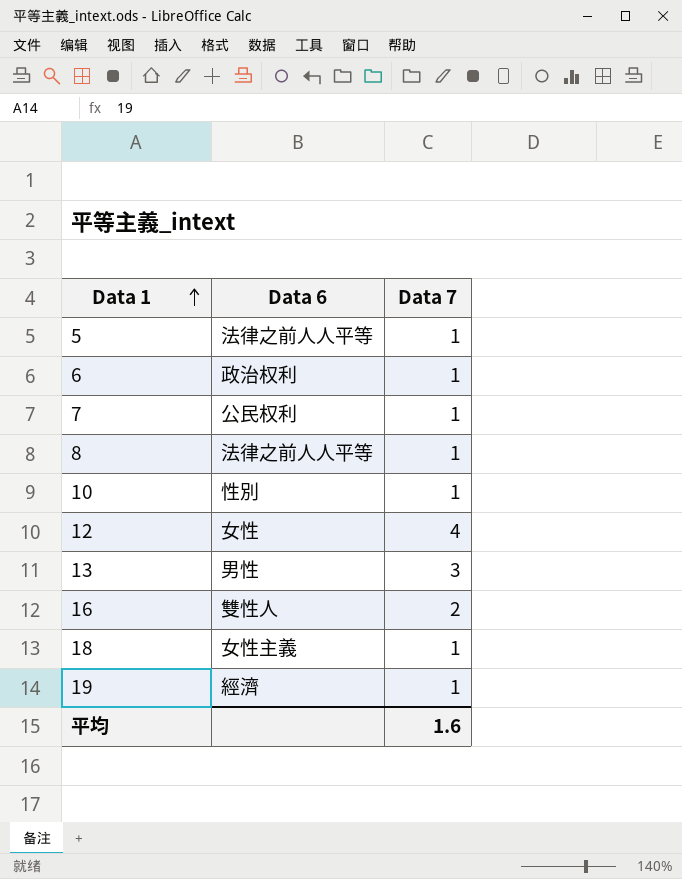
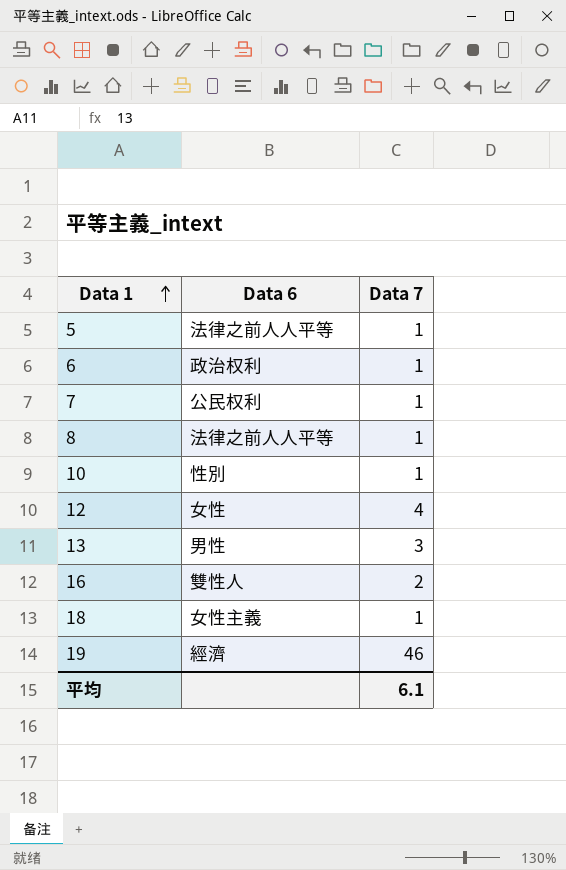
19 | Data 7: 1 -> 46
平均 | Data 7: 1.6 -> 6.1

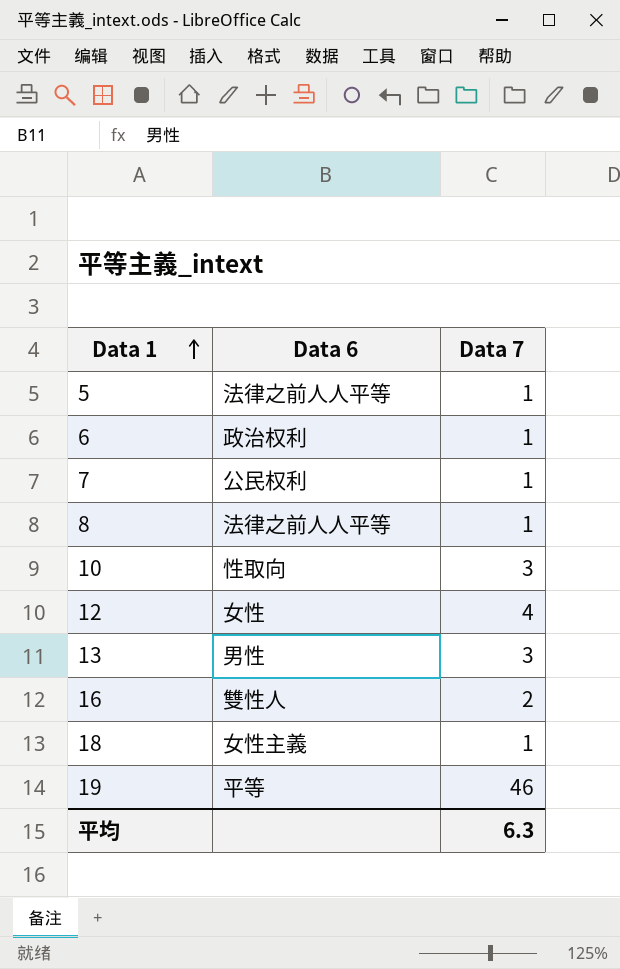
10 | Data 6: 性別 -> 性取向
10 | Data 7: 1 -> 3
19 | Data 6: 經濟 -> 平等
平均 | Data 7: 6.1 -> 6.3

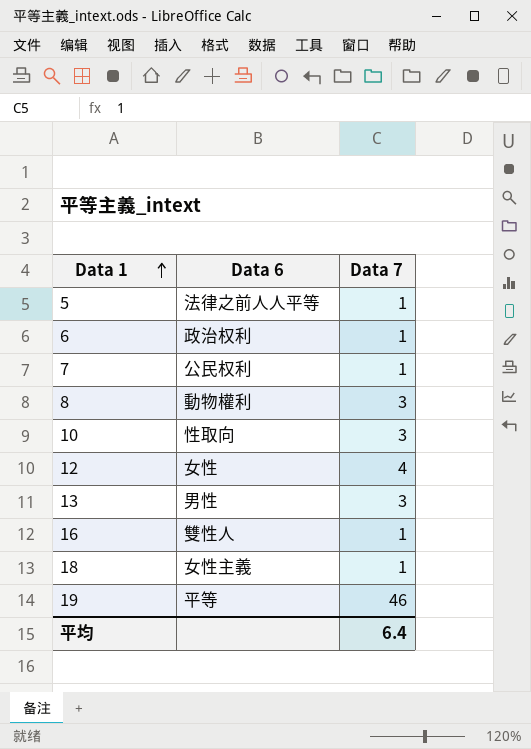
8 | Data 6: 法律之前人人平等 -> 動物權利
8 | Data 7: 1 -> 3
16 | Data 7: 2 -> 1
平均 | Data 7: 6.3 -> 6.4

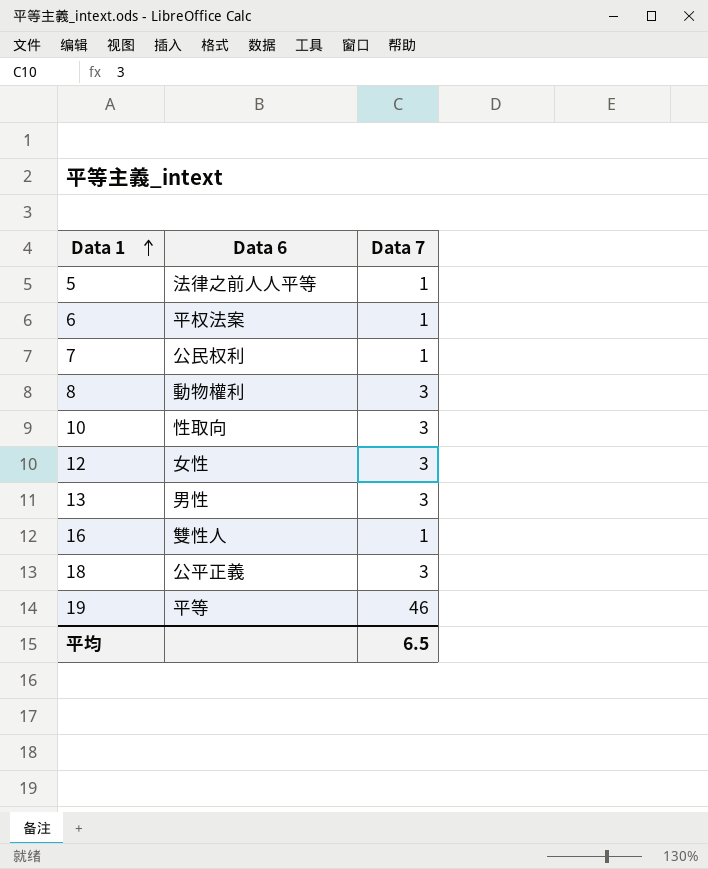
6 | Data 6: 政治权利 -> 平权法案
12 | Data 7: 4 -> 3
18 | Data 6: 女性主義 -> 公平正義
18 | Data 7: 1 -> 3
平均 | Data 7: 6.4 -> 6.5

